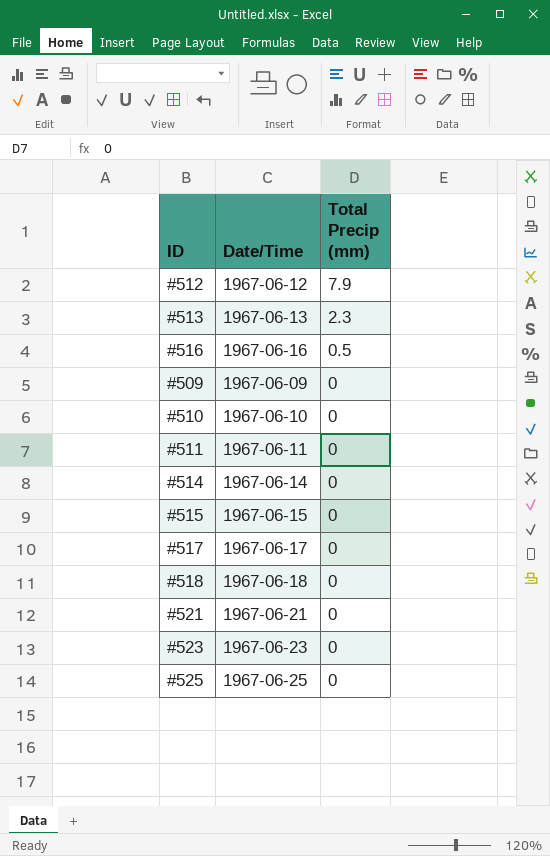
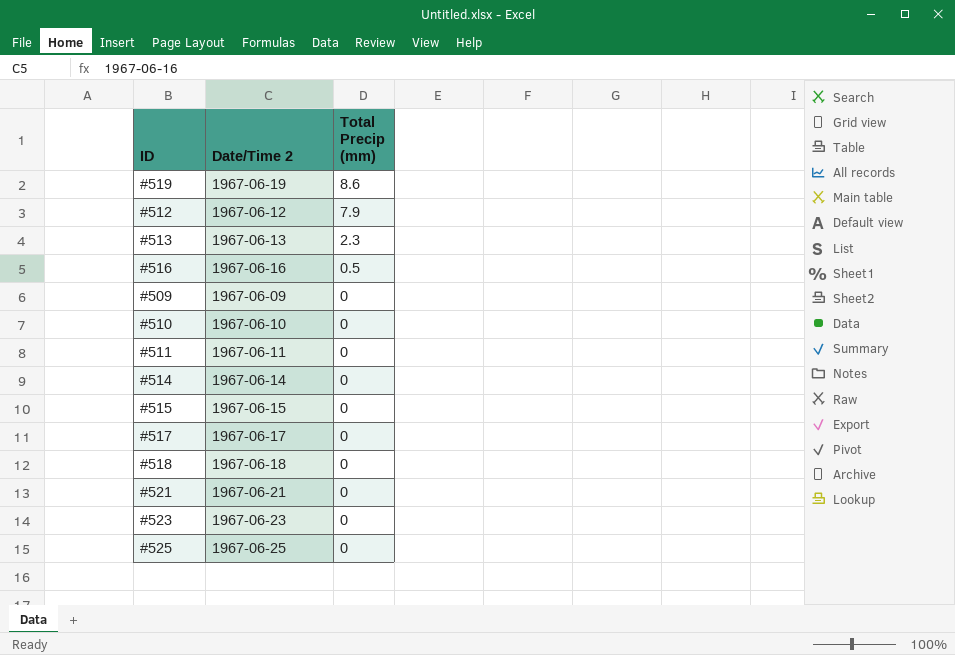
column name: Date/Time -> Date/Time 2
row #519: none -> 1967-06-19 | 8.6

